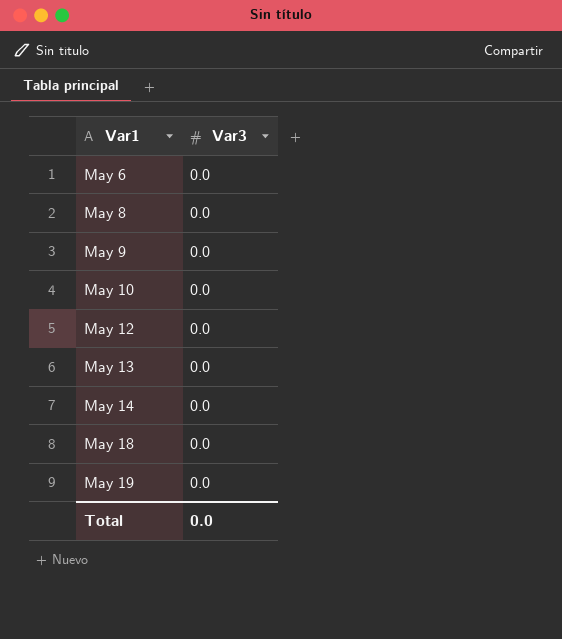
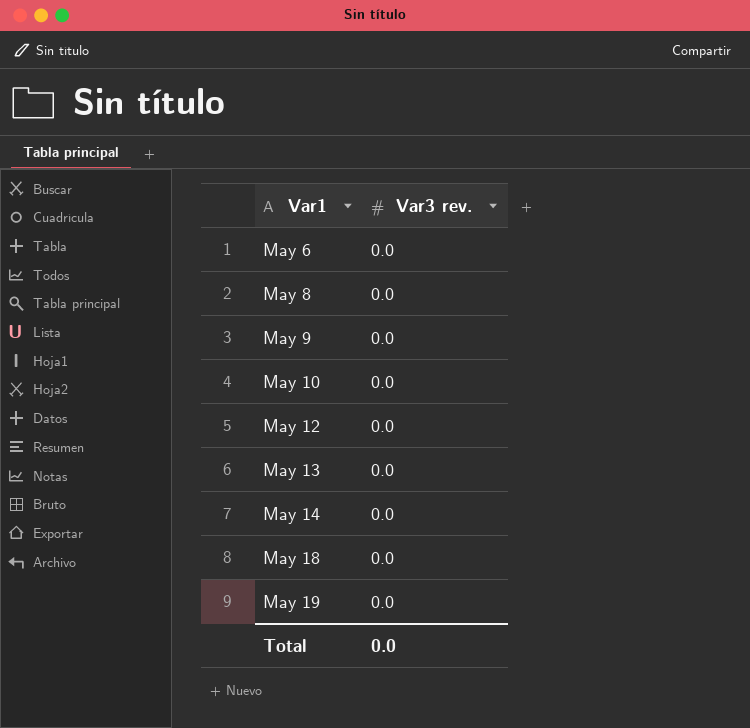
column name: Var3 -> Var3 rev.

